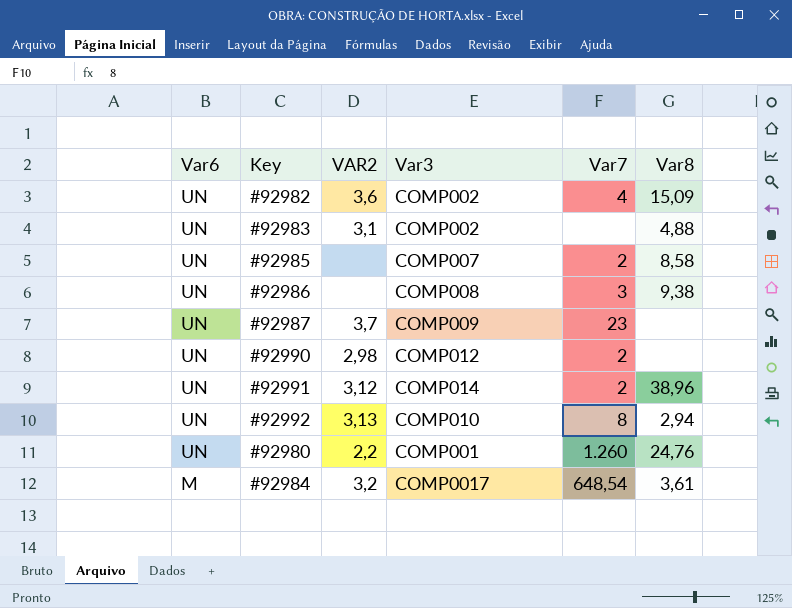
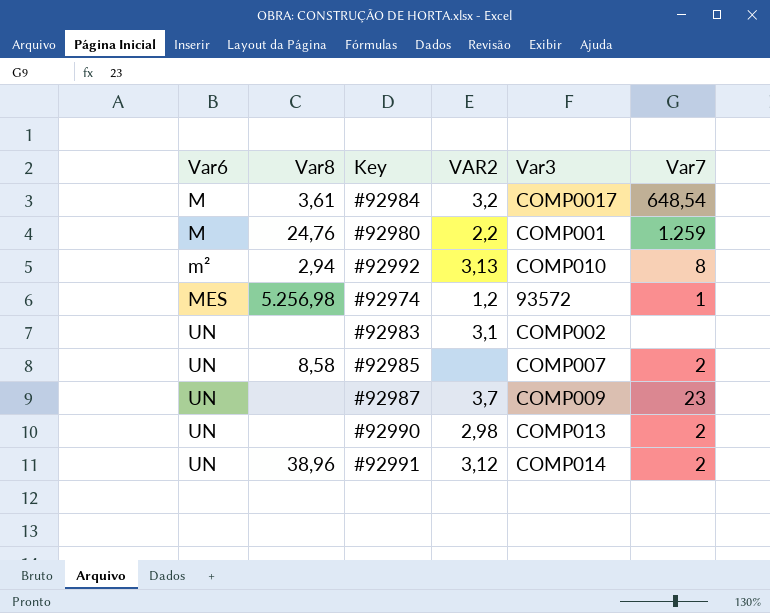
row order: Var6 descending -> Var6 ascending
column Var8 | position: 6 -> 2
row #92982: UN | 3,6 | COMP002 | 4 | 15,09 -> none
row #92986: UN | none | COMP008 | 3 | 9,38 -> none
#92980 | Var6: UN -> M
#92980 | Var7: 1.260 -> 1.259
#92992 | Var6: UN -> m²
row #92974: none -> MES | 5.256,98 | 1,2 | 93572 | 1
#92983 | Var8: 4,88 -> none
#92990 | Var3: COMP012 -> COMP013

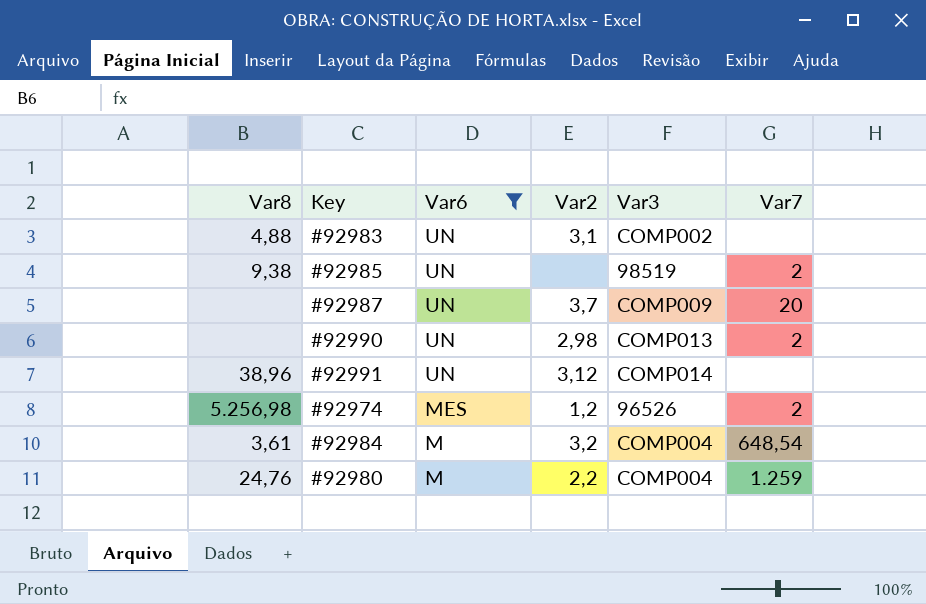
filter: none -> Var6 != m²
row order: Var6 ascending -> Var6 descending
column Var6 | position: 1 -> 3
column name: VAR2 -> Var2
#92983 | Var8: none -> 4,88
#92985 | Var8: 8,58 -> 9,38
#92985 | Var3: COMP007 -> 98519
#92987 | Var7: 23 -> 20
#92991 | Var7: 2 -> none
#92974 | Var3: 93572 -> 96526
#92974 | Var7: 1 -> 2
#92984 | Var3: COMP0017 -> COMP004
#92980 | Var3: COMP001 -> COMP004

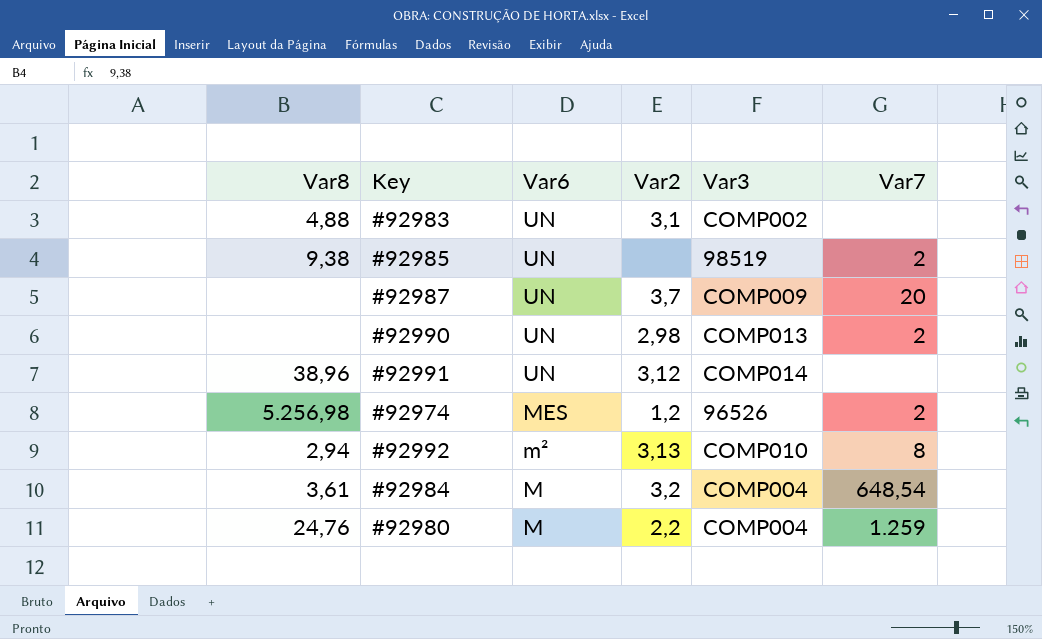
filter: Var6 != m² -> none

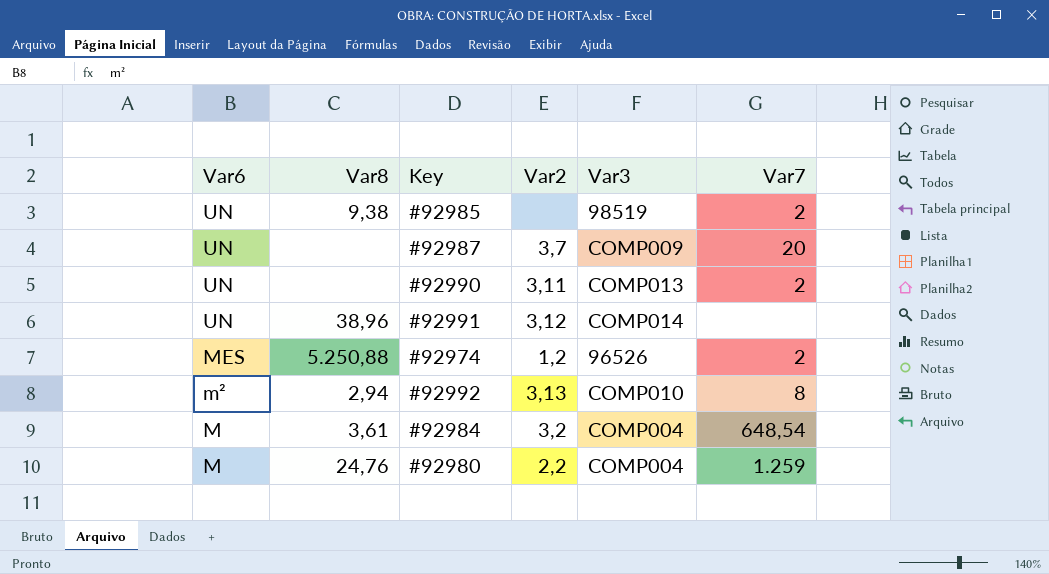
column Var6 | position: 3 -> 1
row #92983: 4,88 | UN | 3,1 | COMP002 | none -> none
#92990 | Var2: 2,98 -> 3,11
#92974 | Var8: 5.256,98 -> 5.250,88

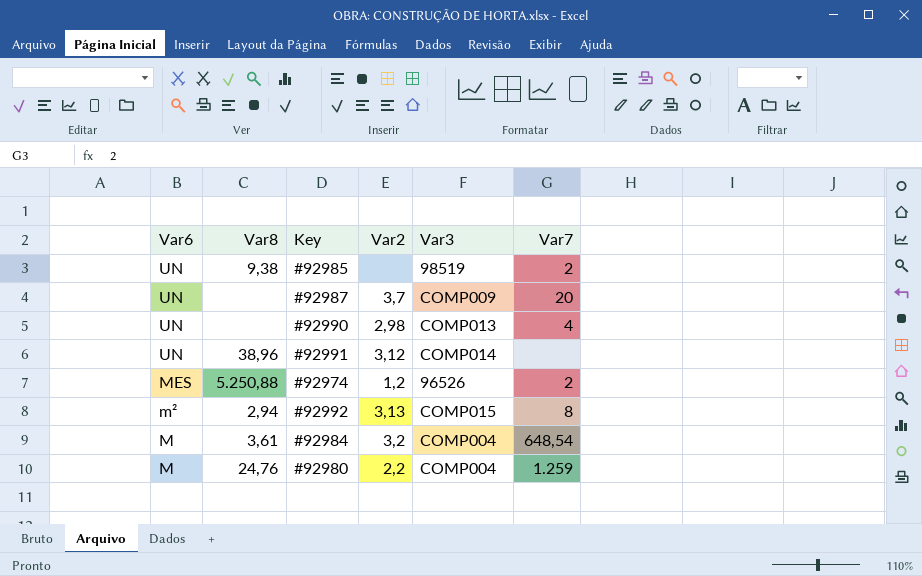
#92990 | Var2: 3,11 -> 2,98
#92990 | Var7: 2 -> 4
#92992 | Var3: COMP010 -> COMP015

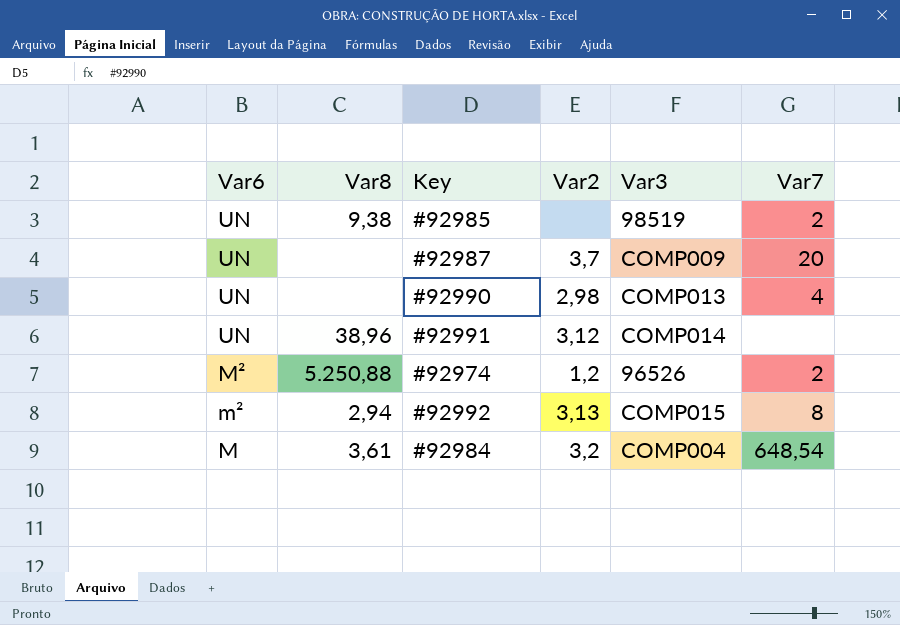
row #92980: M | 24,76 | 2,2 | COMP004 | 1.259 -> none
#92974 | Var6: MES -> M²

